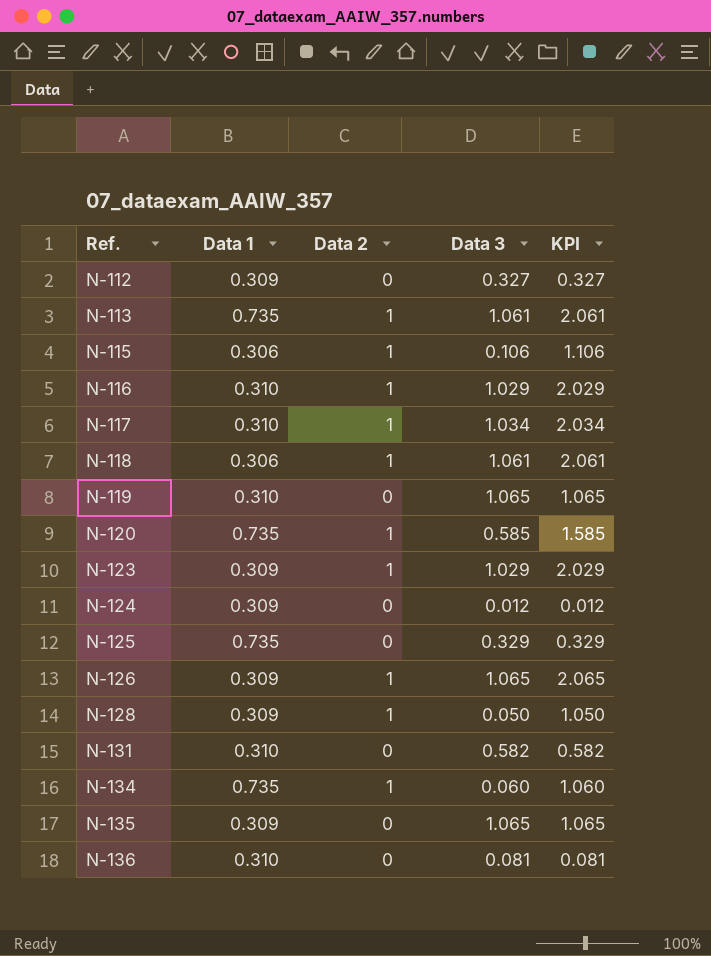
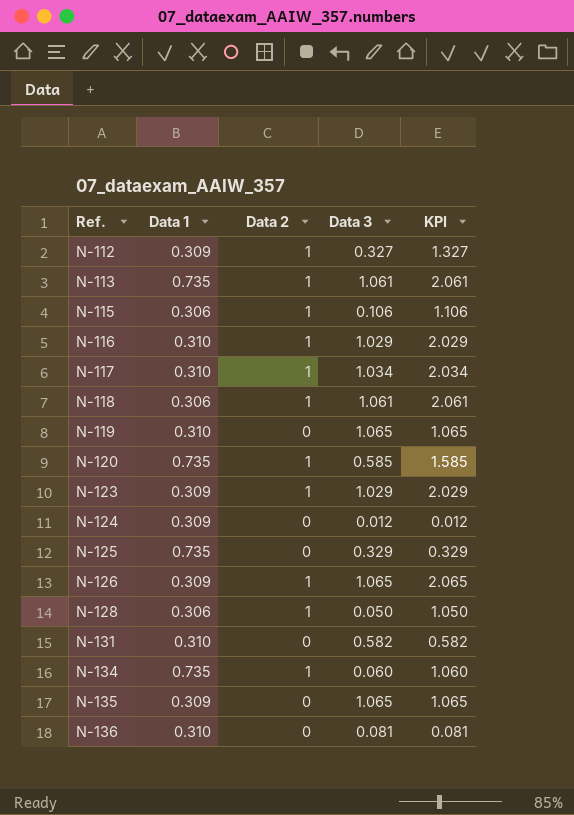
N-112 | Data 2: 0 -> 1
N-112 | KPI: 0.327 -> 1.327
N-128 | Data 1: 0.309 -> 0.306

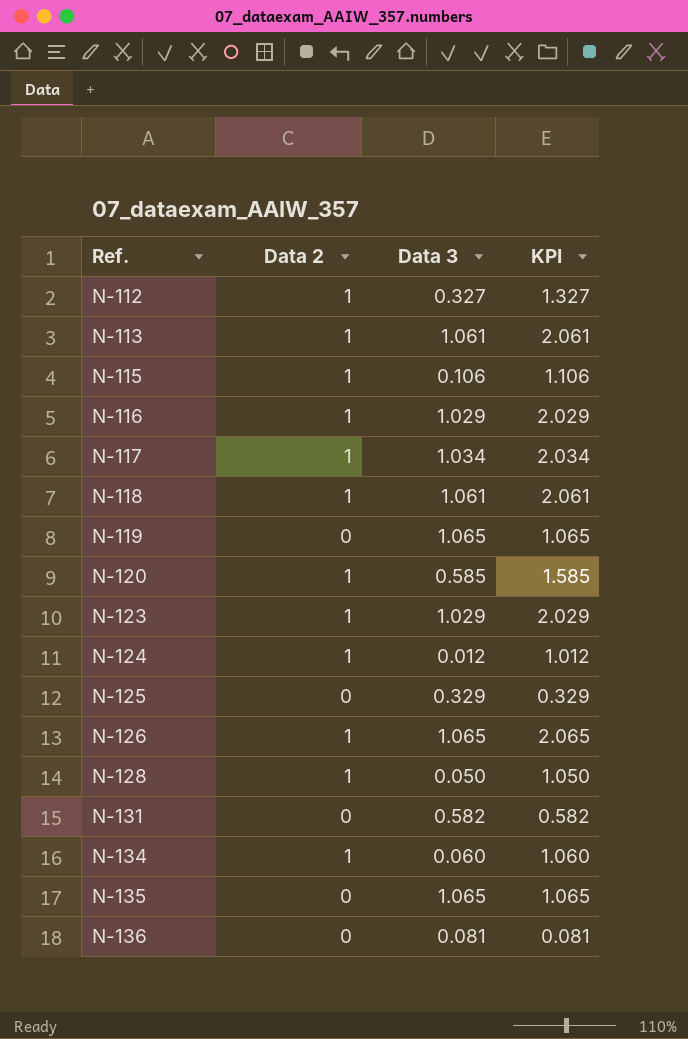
column Data 1 | position: 2 -> none
N-124 | Data 2: 0 -> 1
N-124 | KPI: 0.012 -> 1.012

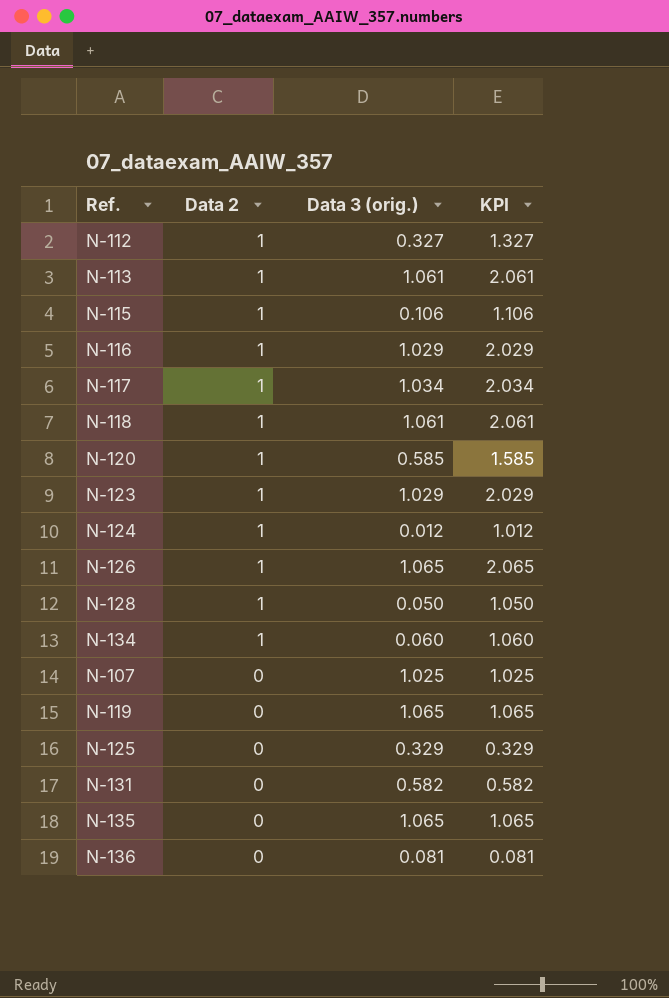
row order: Ref. ascending -> Data 2 descending
column name: Data 3 -> Data 3 (orig.)
row N-107: none -> 0 | 1.025 | 1.025

